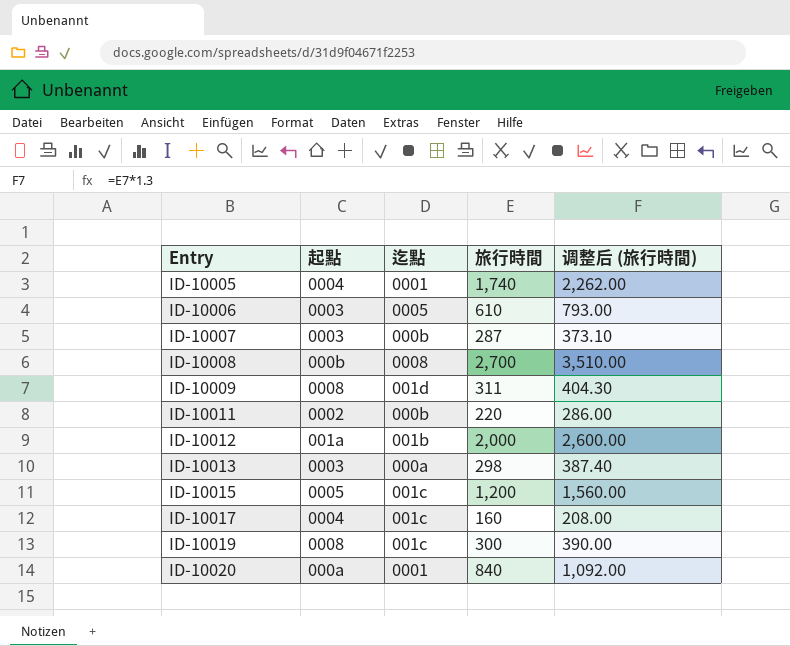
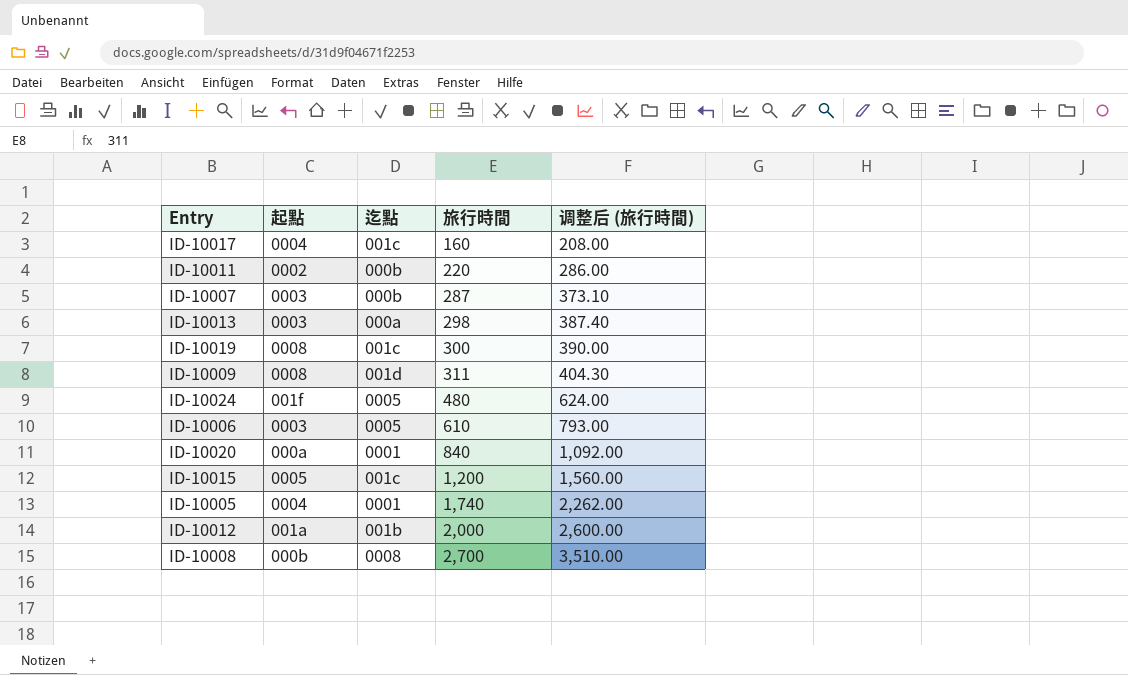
row order: Entry ascending -> 旅行時間 ascending
row ID-10024: none -> 001f | 0005 | 480 | 624.00

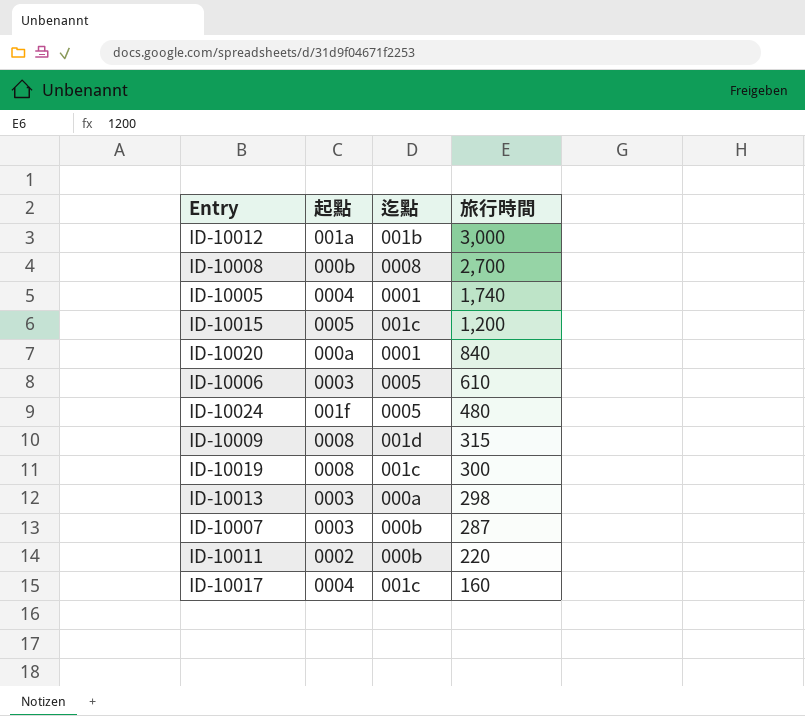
row order: 旅行時間 ascending -> 旅行時間 descending
column 调整后 (旅行時間) | formula: [旅行時間] * 1.3 -> none
ID-10012 | 旅行時間: 2,000 -> 3,000
ID-10009 | 旅行時間: 311 -> 315

